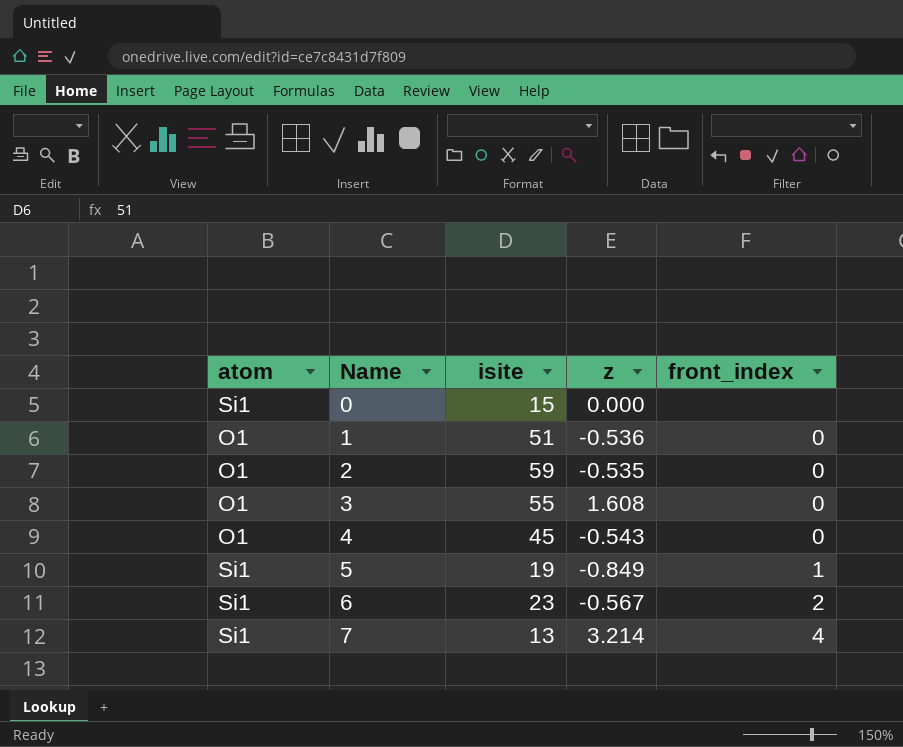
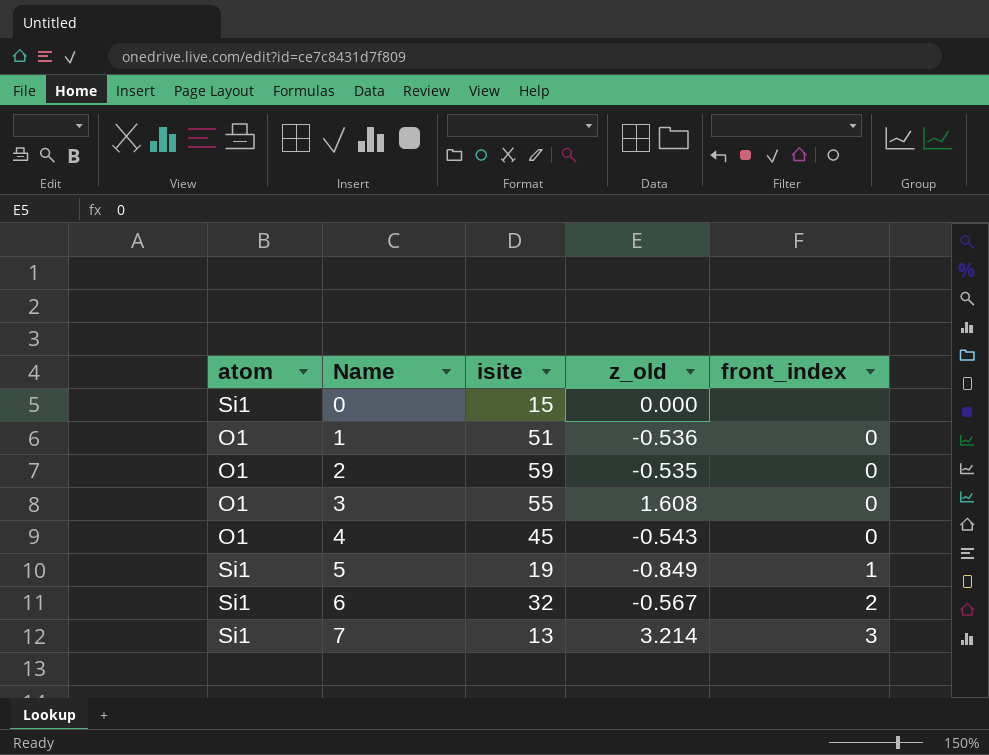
column name: z -> z_old
6 | isite: 23 -> 32
7 | front_index: 4 -> 3

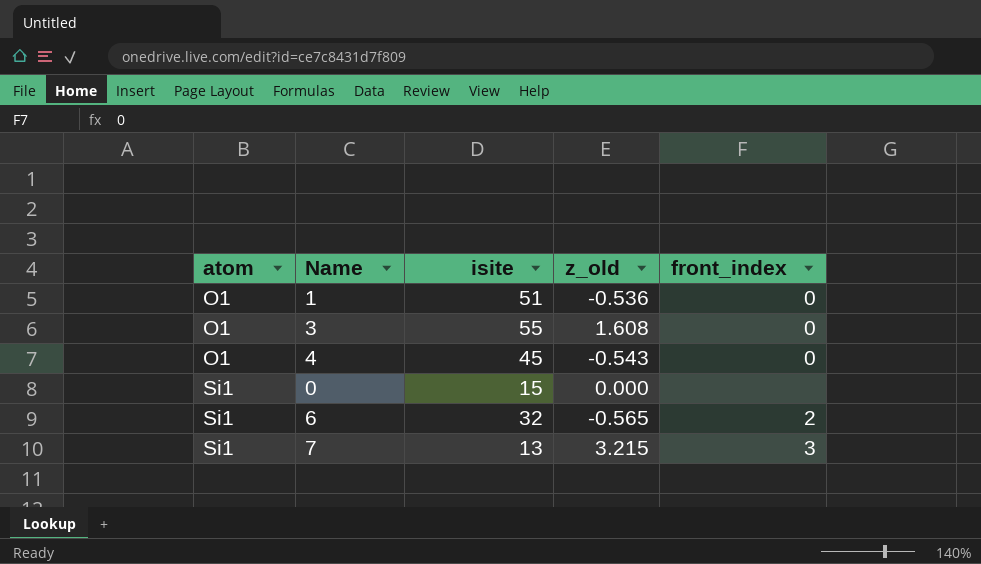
row order: Name ascending -> atom ascending
row 2: O1 | 59 | -0.535 | 0 -> none
row 5: Si1 | 19 | -0.849 | 1 -> none
6 | z_old: -0.567 -> -0.565
7 | z_old: 3.214 -> 3.215

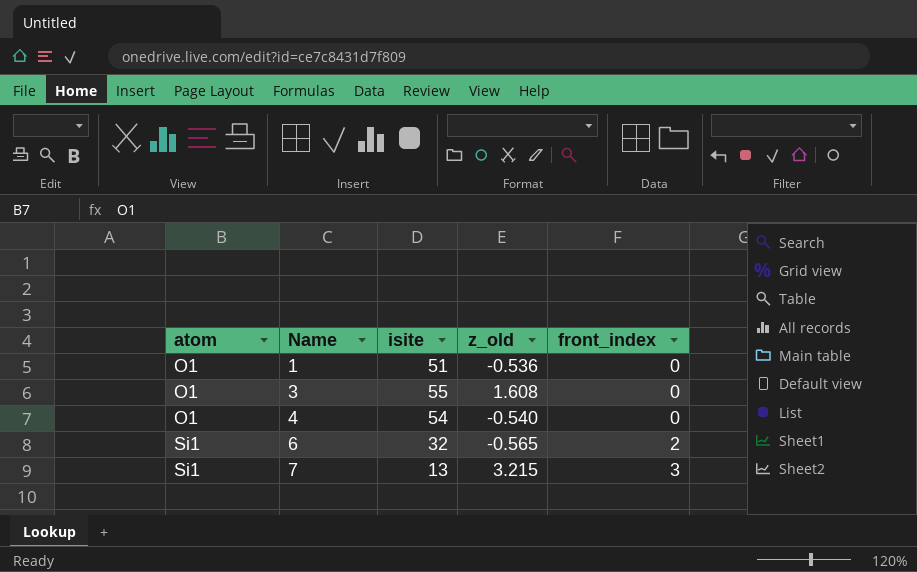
row 0: Si1 | 15 | 0.000 | none -> none
4 | isite: 45 -> 54
4 | z_old: -0.543 -> -0.540

